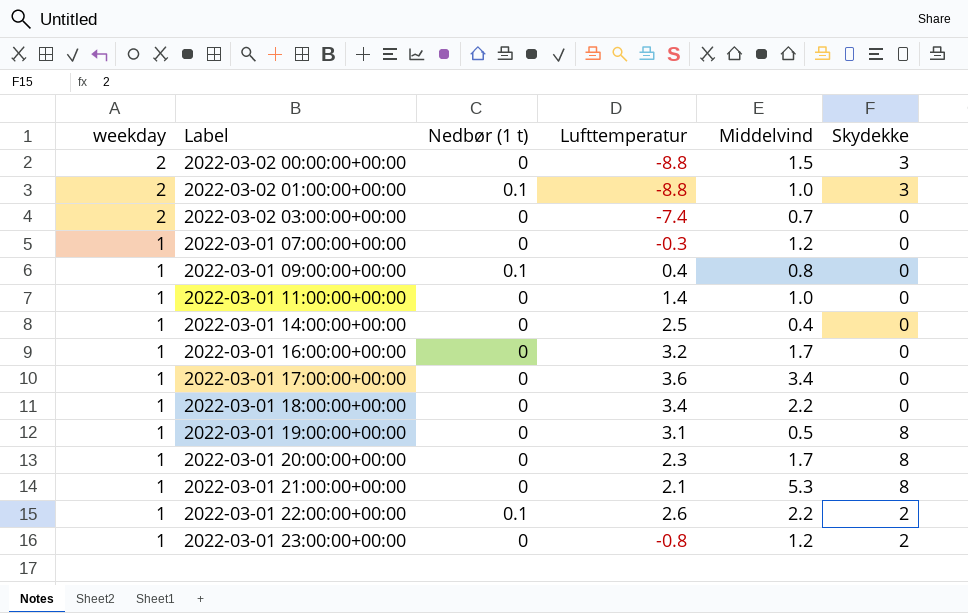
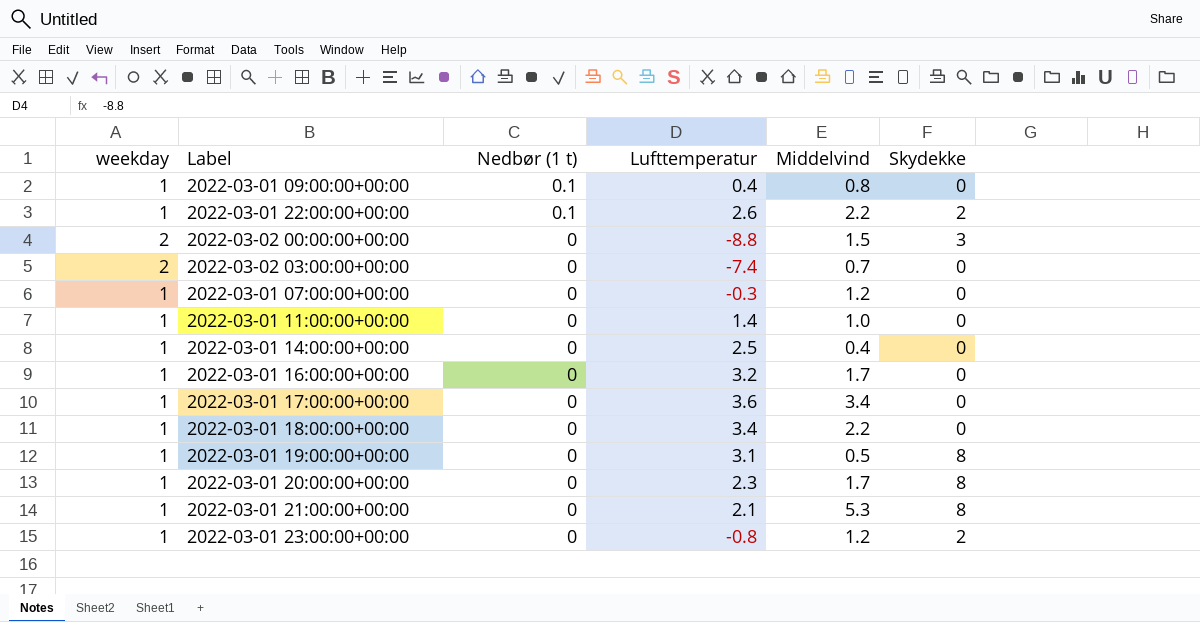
row order: weekday descending -> Nedbør (1 t) descending
row 2022-03-02 01:00:00+00:00: 2 | 0.1 | -8.8 | 1.0 | 3 -> none

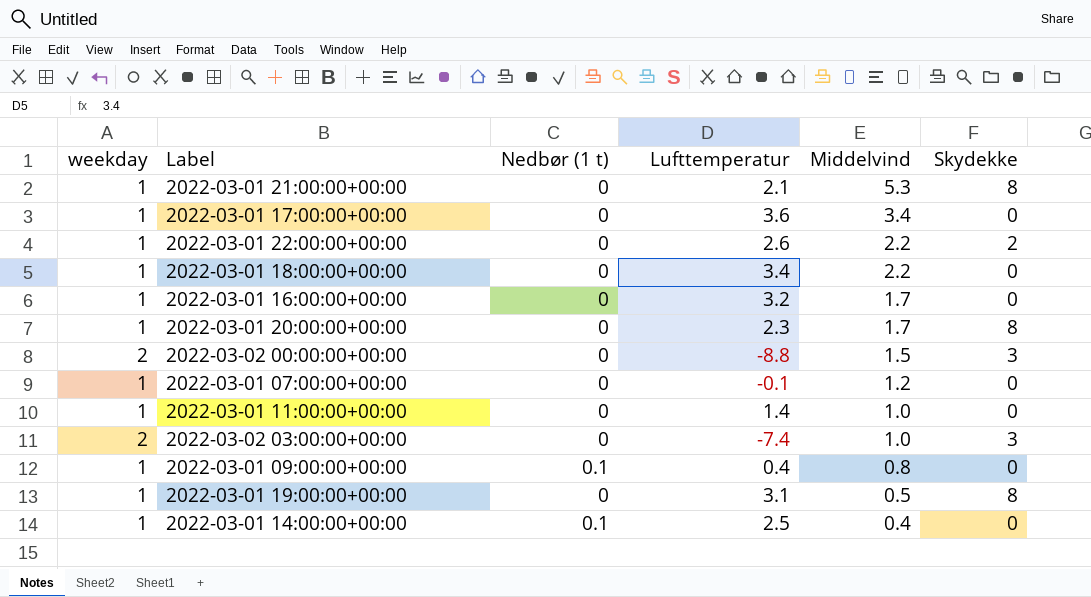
row order: Nedbør (1 t) descending -> Middelvind descending
row 2022-03-01 23:00:00+00:00: 1 | 0 | -0.8 | 1.2 | 2 -> none
2022-03-01 22:00:00+00:00 | Nedbør (1 t): 0.1 -> 0
2022-03-01 07:00:00+00:00 | Lufttemperatur: -0.3 -> -0.1
2022-03-02 03:00:00+00:00 | Middelvind: 0.7 -> 1.0
2022-03-02 03:00:00+00:00 | Skydekke: 0 -> 3
2022-03-01 14:00:00+00:00 | Nedbør (1 t): 0 -> 0.1

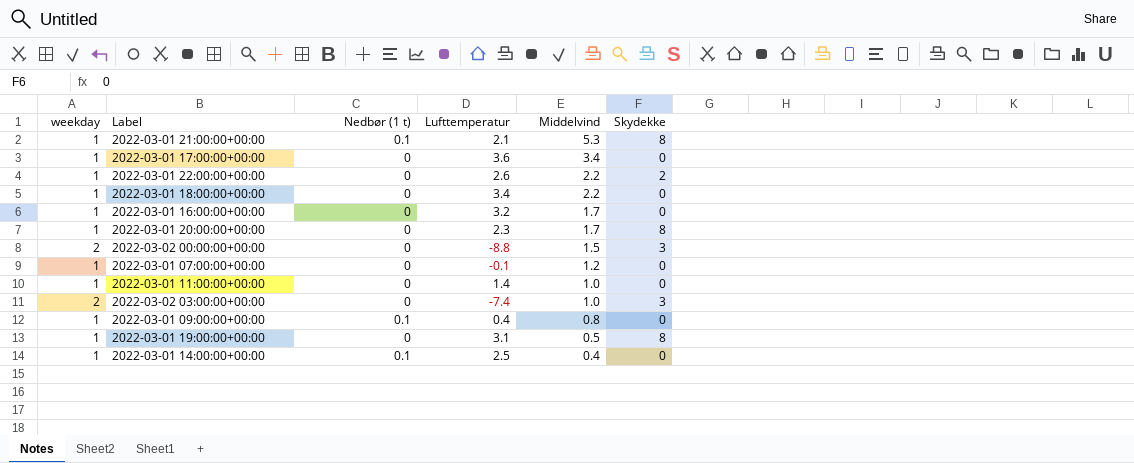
2022-03-01 21:00:00+00:00 | Nedbør (1 t): 0 -> 0.1

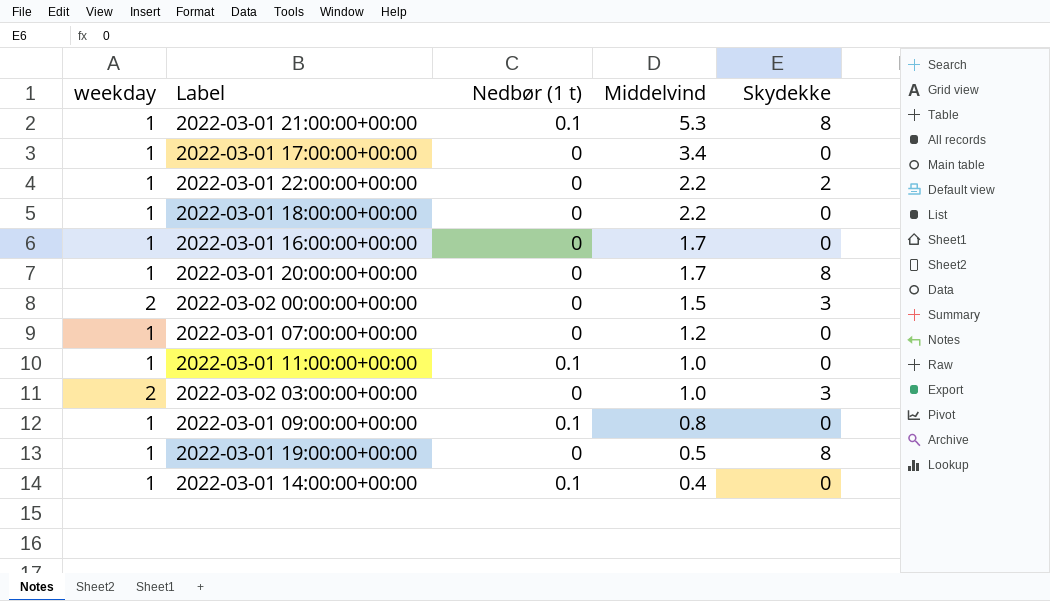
column Lufttemperatur | position: 4 -> none
2022-03-01 11:00:00+00:00 | Nedbør (1 t): 0 -> 0.1

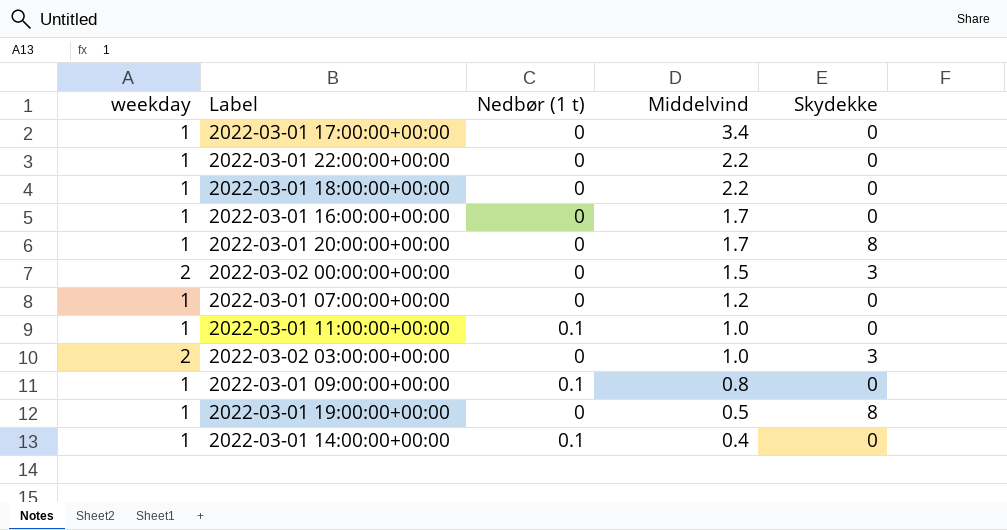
row 2022-03-01 21:00:00+00:00: 1 | 0.1 | 5.3 | 8 -> none
2022-03-01 22:00:00+00:00 | Skydekke: 2 -> 0

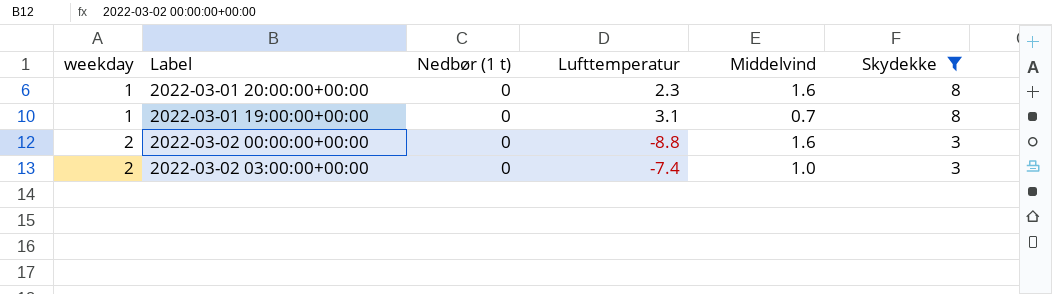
filter: none -> Skydekke != 0
row order: Middelvind descending -> weekday ascending
column Lufttemperatur | position: none -> 4
2022-03-01 20:00:00+00:00 | Middelvind: 1.7 -> 1.6
2022-03-01 19:00:00+00:00 | Middelvind: 0.5 -> 0.7
2022-03-02 00:00:00+00:00 | Middelvind: 1.5 -> 1.6

